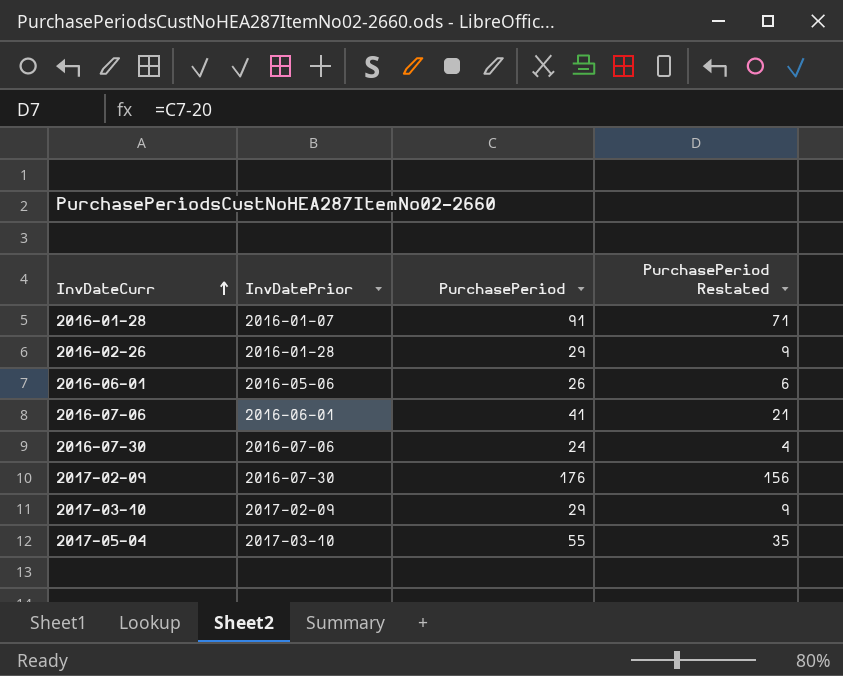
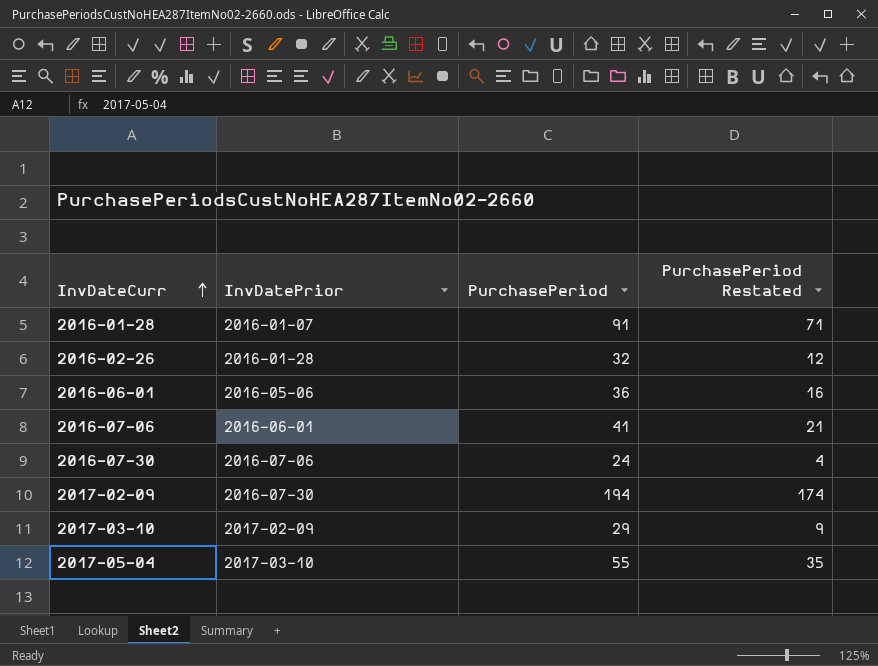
2016-02-26 | PurchasePeriod: 29 -> 32
2016-02-26 | PurchasePeriod Restated: 9 -> 12
2016-06-01 | PurchasePeriod: 26 -> 36
2016-06-01 | PurchasePeriod Restated: 6 -> 16
2017-02-09 | PurchasePeriod: 176 -> 194
2017-02-09 | PurchasePeriod Restated: 156 -> 174

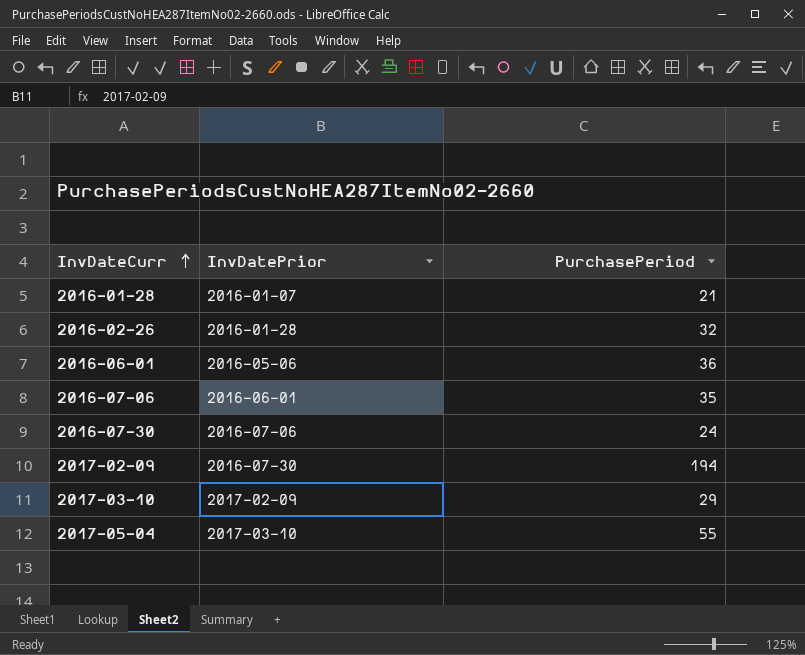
column PurchasePeriod Restated | formula: [PurchasePeriod] - 20 -> none
2016-01-28 | PurchasePeriod: 91 -> 21
2016-07-06 | PurchasePeriod: 41 -> 35

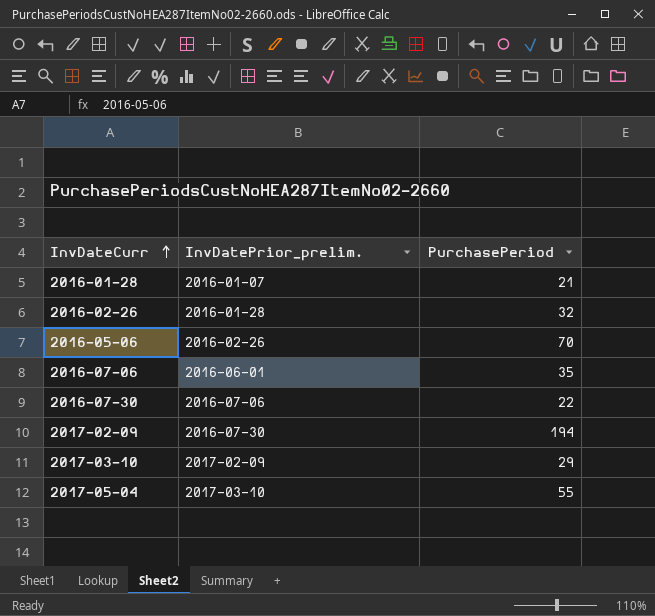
column name: InvDatePrior -> InvDatePrior_prelim.
row 2016-06-01: 2016-05-06 | 36 -> none
row 2016-05-06: none -> 2016-02-26 | 70
2016-07-30 | PurchasePeriod: 24 -> 22

